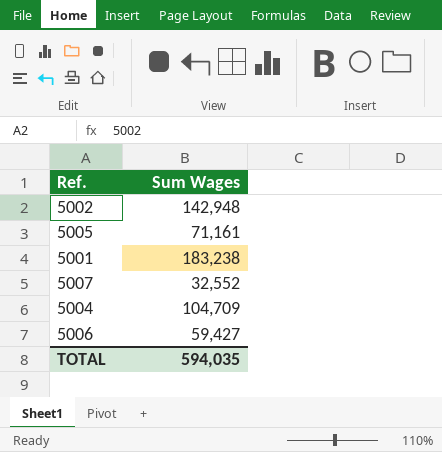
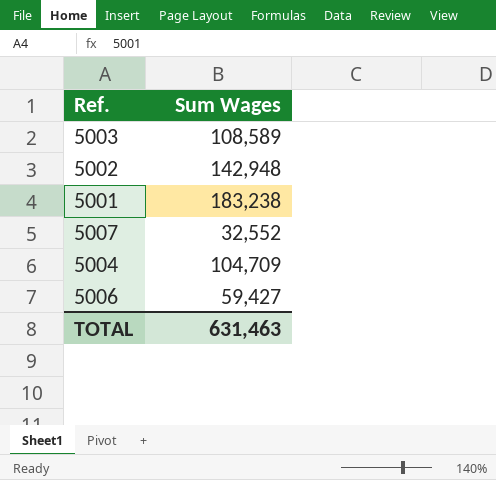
row 5005: 71,161 -> none
row 5003: none -> 108,589
TOTAL | Sum Wages: 594,035 -> 631,463

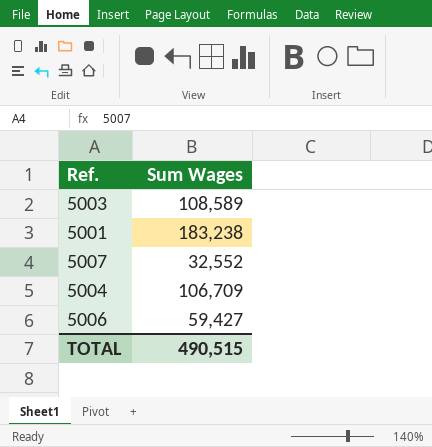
row 5002: 142,948 -> none
5004 | Sum Wages: 104,709 -> 106,709
TOTAL | Sum Wages: 631,463 -> 490,515

